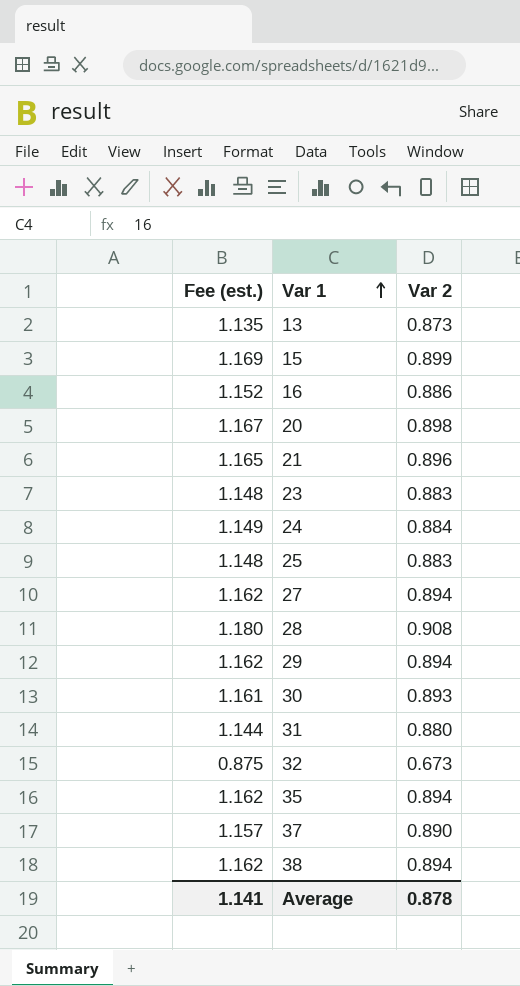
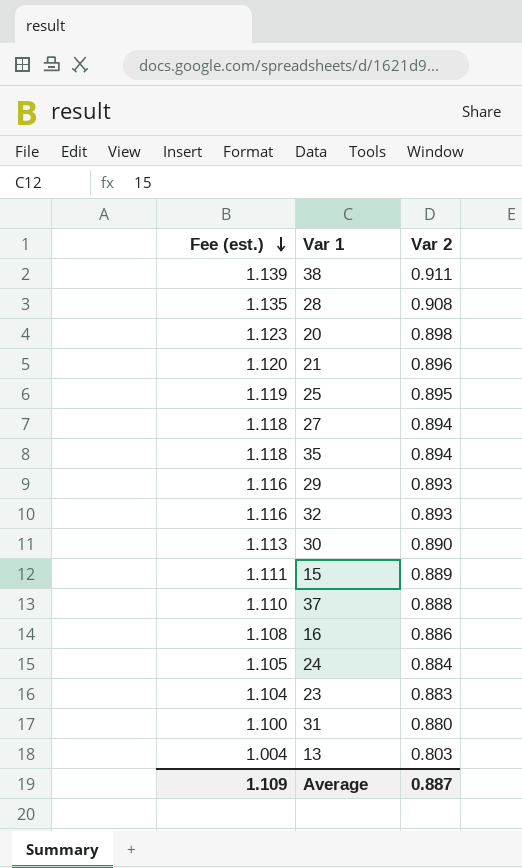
row order: Var 1 ascending -> Fee (est.) descending
column Fee (est.) | formula: [Var 2] * 1.3 -> [Var 2] * 1.25
38 | Var 2: 0.894 -> 0.911
25 | Var 2: 0.883 -> 0.895
29 | Var 2: 0.894 -> 0.893
32 | Var 2: 0.673 -> 0.893
30 | Var 2: 0.893 -> 0.890
15 | Var 2: 0.899 -> 0.889
37 | Var 2: 0.890 -> 0.888
13 | Var 2: 0.873 -> 0.803
Average | Fee (est.): 1.141 -> 1.109
Average | Var 2: 0.878 -> 0.887

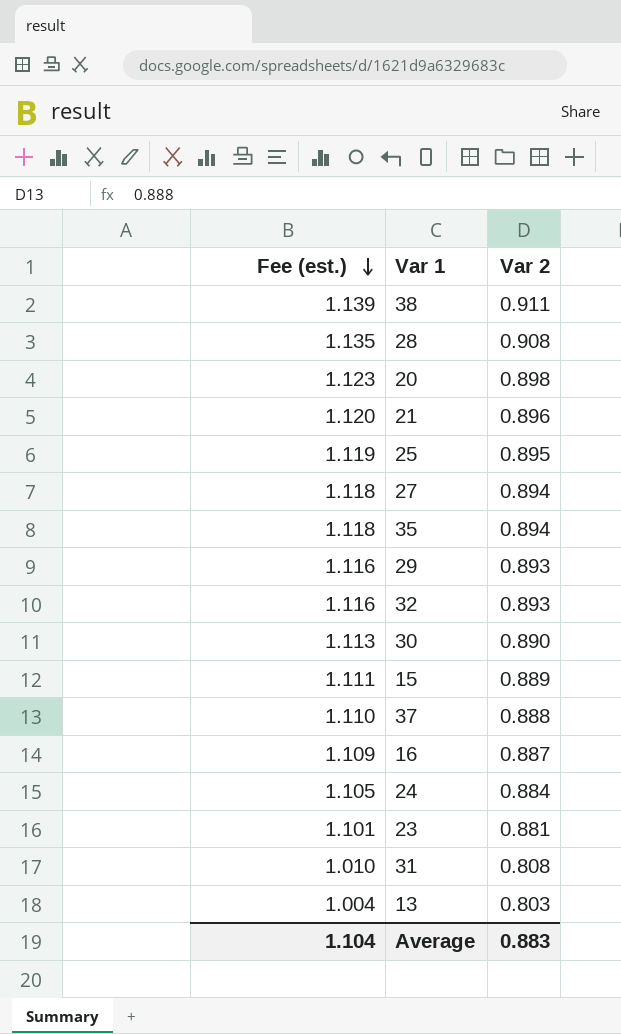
16 | Fee (est.): 1.108 -> 1.109
16 | Var 2: 0.886 -> 0.887
23 | Fee (est.): 1.104 -> 1.101
23 | Var 2: 0.883 -> 0.881
31 | Fee (est.): 1.100 -> 1.010
31 | Var 2: 0.880 -> 0.808
Average | Fee (est.): 1.109 -> 1.104
Average | Var 2: 0.887 -> 0.883

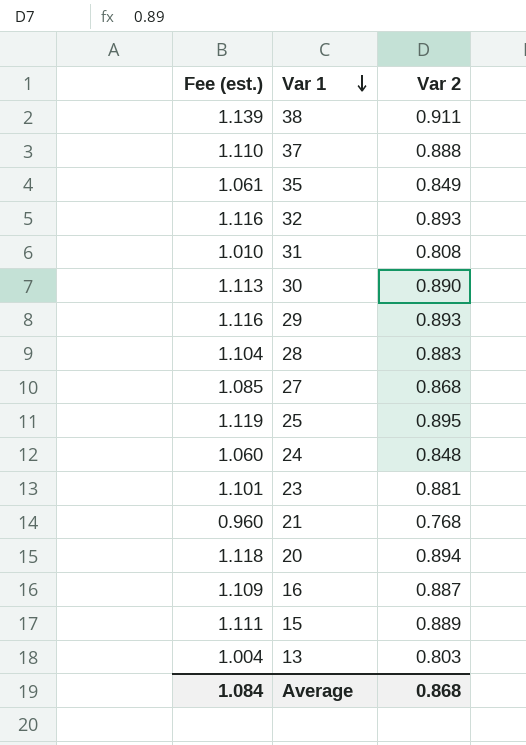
row order: Fee (est.) descending -> Var 1 descending
35 | Fee (est.): 1.118 -> 1.061
35 | Var 2: 0.894 -> 0.849
28 | Fee (est.): 1.135 -> 1.104
28 | Var 2: 0.908 -> 0.883
27 | Fee (est.): 1.118 -> 1.085
27 | Var 2: 0.894 -> 0.868
24 | Fee (est.): 1.105 -> 1.060
24 | Var 2: 0.884 -> 0.848
21 | Fee (est.): 1.120 -> 0.960
21 | Var 2: 0.896 -> 0.768
20 | Fee (est.): 1.123 -> 1.118
20 | Var 2: 0.898 -> 0.894
Average | Fee (est.): 1.104 -> 1.084
Average | Var 2: 0.883 -> 0.868

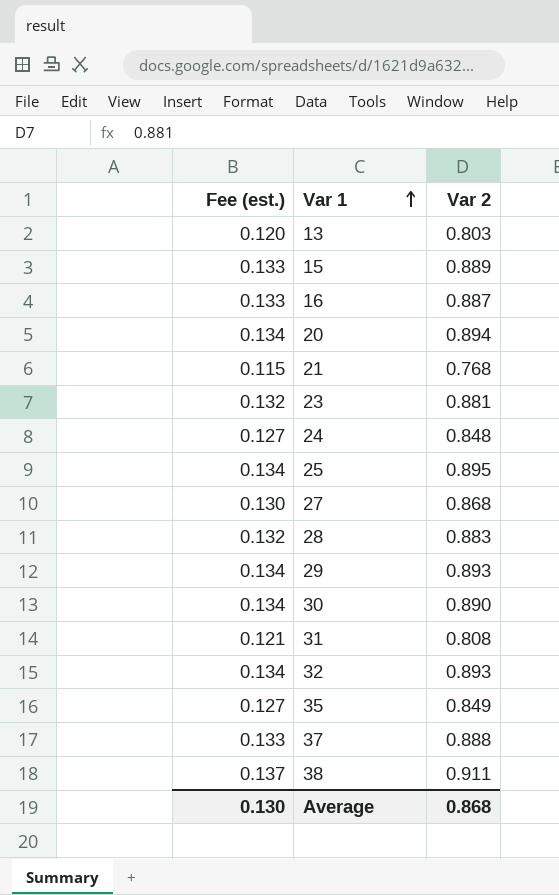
row order: Var 1 descending -> Var 1 ascending
column Fee (est.) | formula: [Var 2] * 1.25 -> [Var 2] * 0.15
Average | Fee (est.): 1.084 -> 0.130

